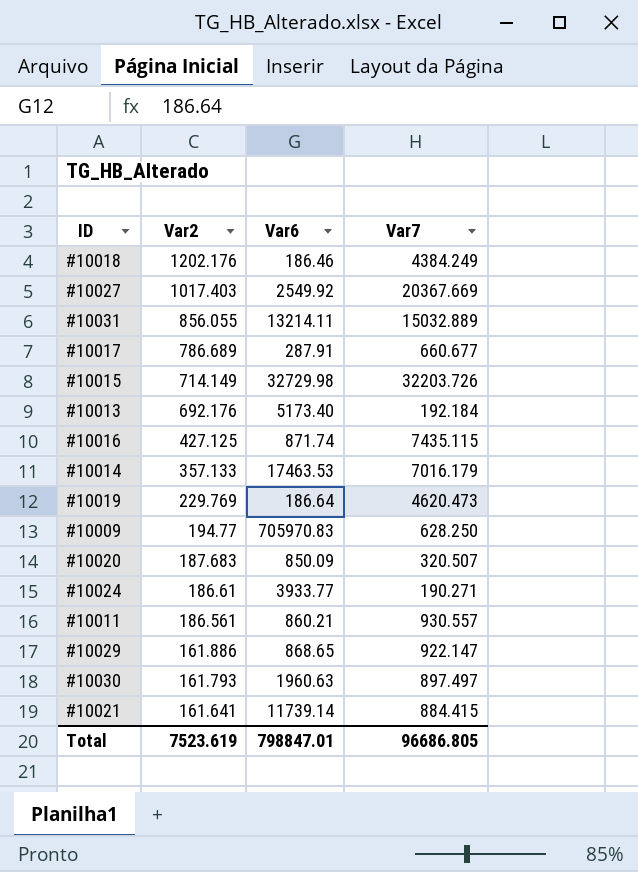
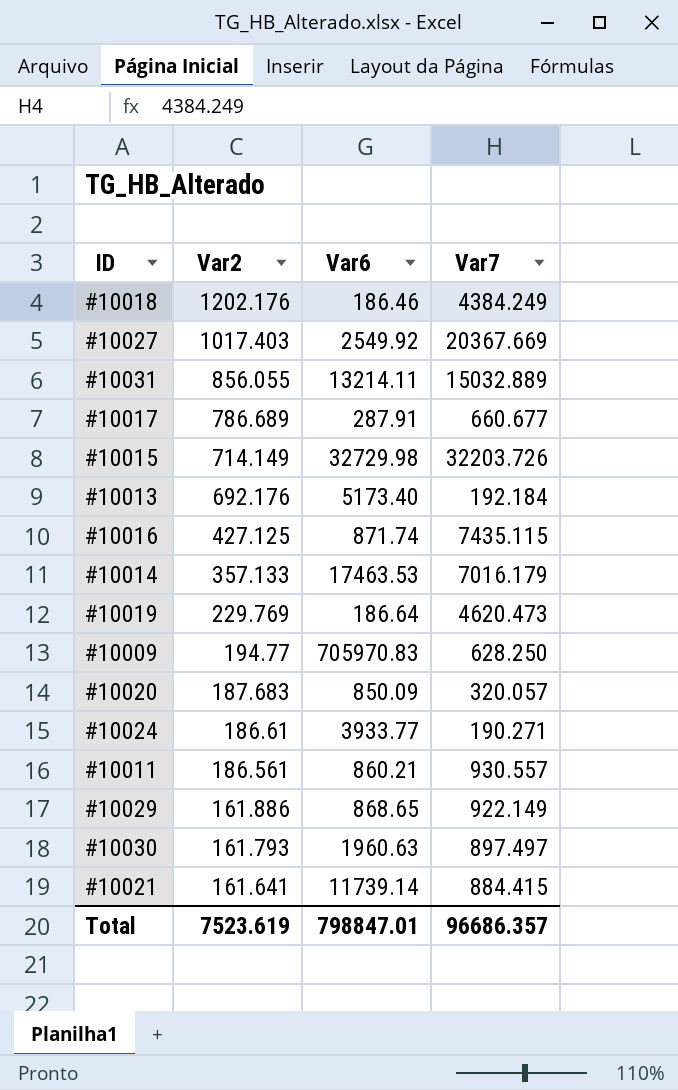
#10020 | Var7: 320.507 -> 320.057
#10029 | Var7: 922.147 -> 922.149
Total | Var7: 96686.805 -> 96686.357

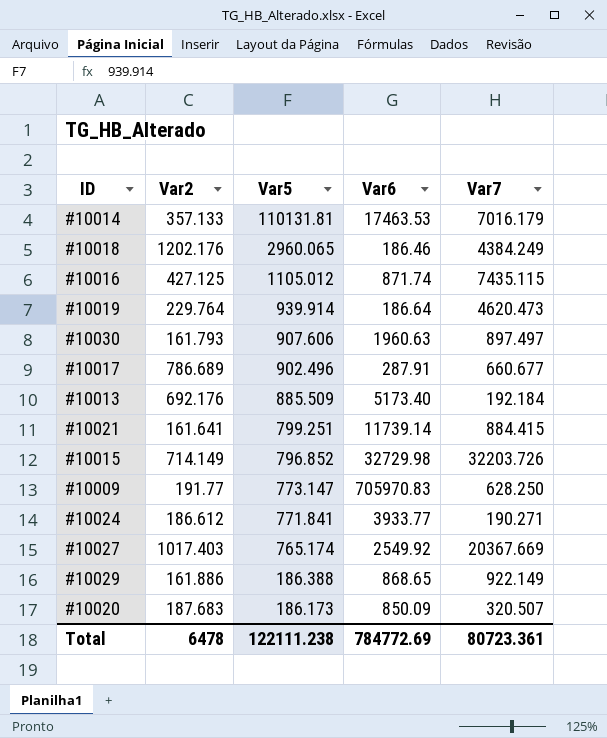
row order: Var2 descending -> Var5 descending
column Var5 | position: none -> 3
row #10031: 856.055 | 13214.11 | 15032.889 -> none
row #10011: 186.561 | 860.21 | 930.557 -> none
#10019 | Var2: 229.769 -> 229.764
#10009 | Var2: 194.77 -> 191.77
#10024 | Var2: 186.61 -> 186.612
#10020 | Var7: 320.057 -> 320.507
Total | Var2: 7523.619 -> 6478
Total | Var6: 798847.01 -> 784772.69
Total | Var7: 96686.357 -> 80723.361

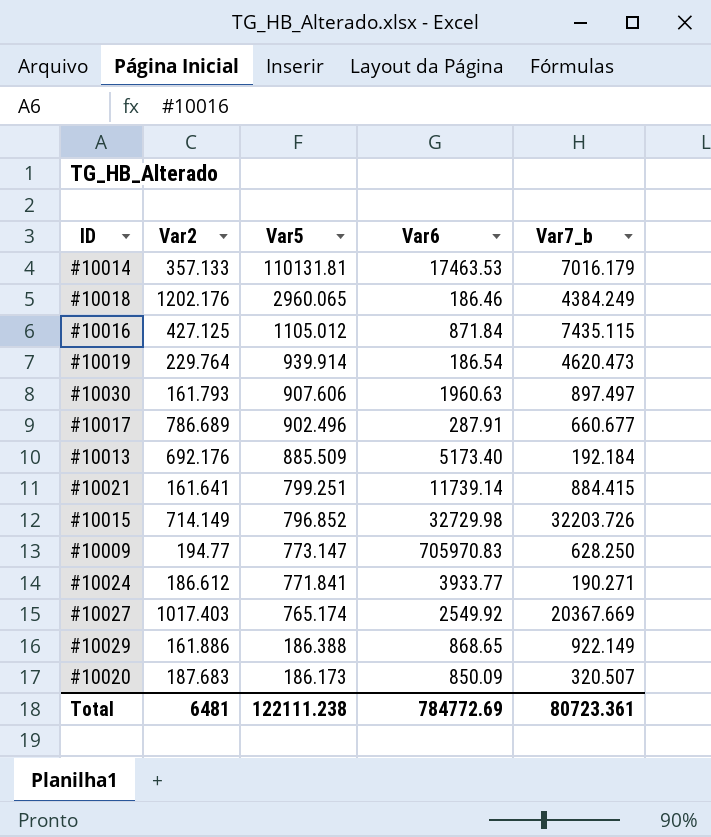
column name: Var7 -> Var7_b
#10016 | Var6: 871.74 -> 871.84
#10019 | Var6: 186.64 -> 186.54
#10009 | Var2: 191.77 -> 194.77
Total | Var2: 6478 -> 6481

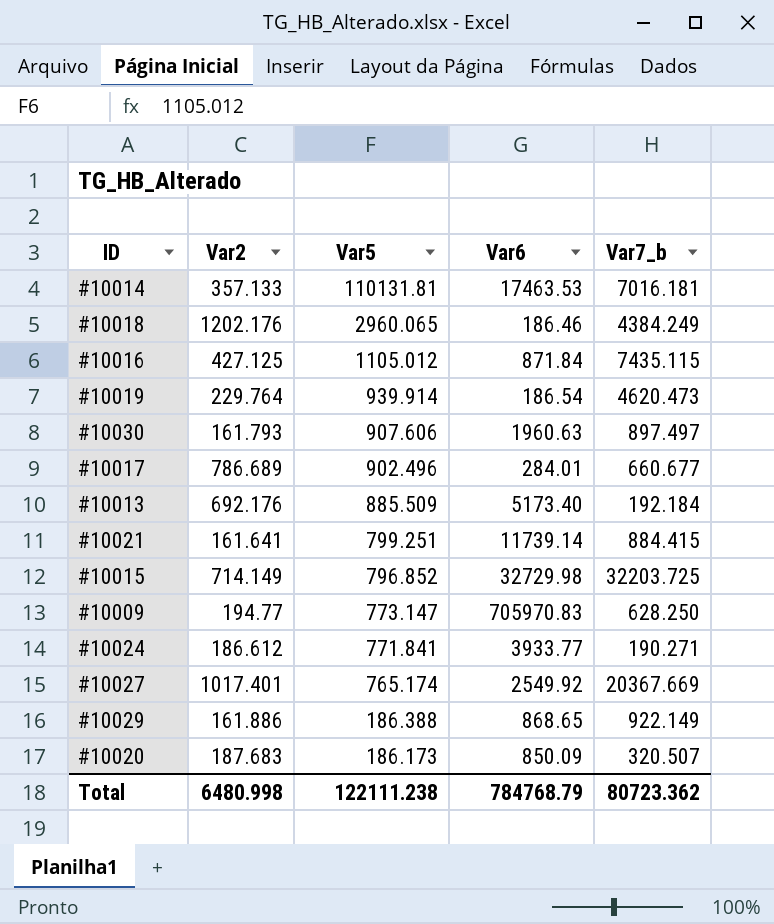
#10014 | Var7_b: 7016.179 -> 7016.181
#10017 | Var6: 287.91 -> 284.01
#10015 | Var7_b: 32203.726 -> 32203.725
#10027 | Var2: 1017.403 -> 1017.401
Total | Var2: 6481 -> 6480.998
Total | Var6: 784772.69 -> 784768.79
Total | Var7_b: 80723.361 -> 80723.362

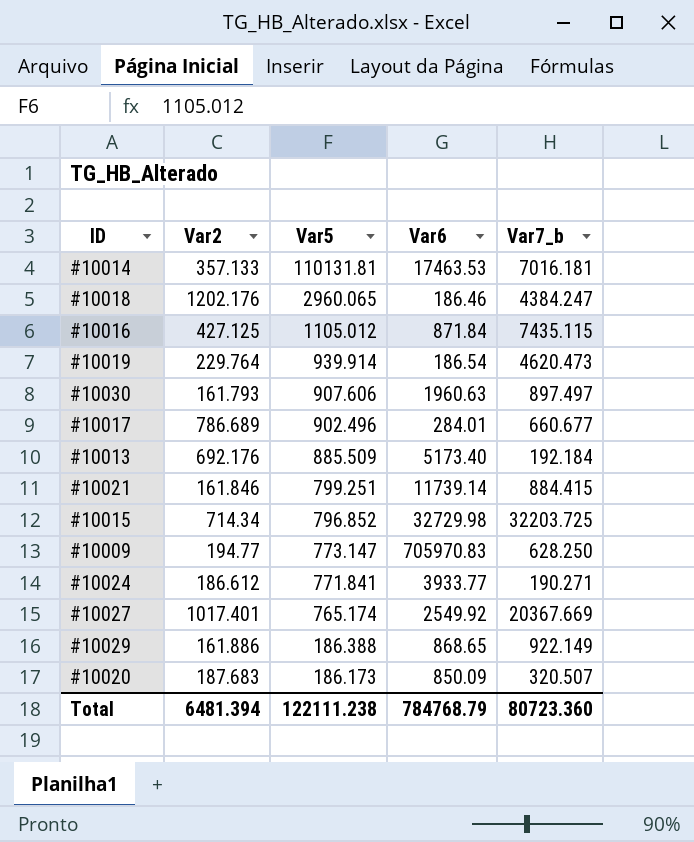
#10018 | Var7_b: 4384.249 -> 4384.247
#10021 | Var2: 161.641 -> 161.846
#10015 | Var2: 714.149 -> 714.34
Total | Var2: 6480.998 -> 6481.394
Total | Var7_b: 80723.362 -> 80723.360

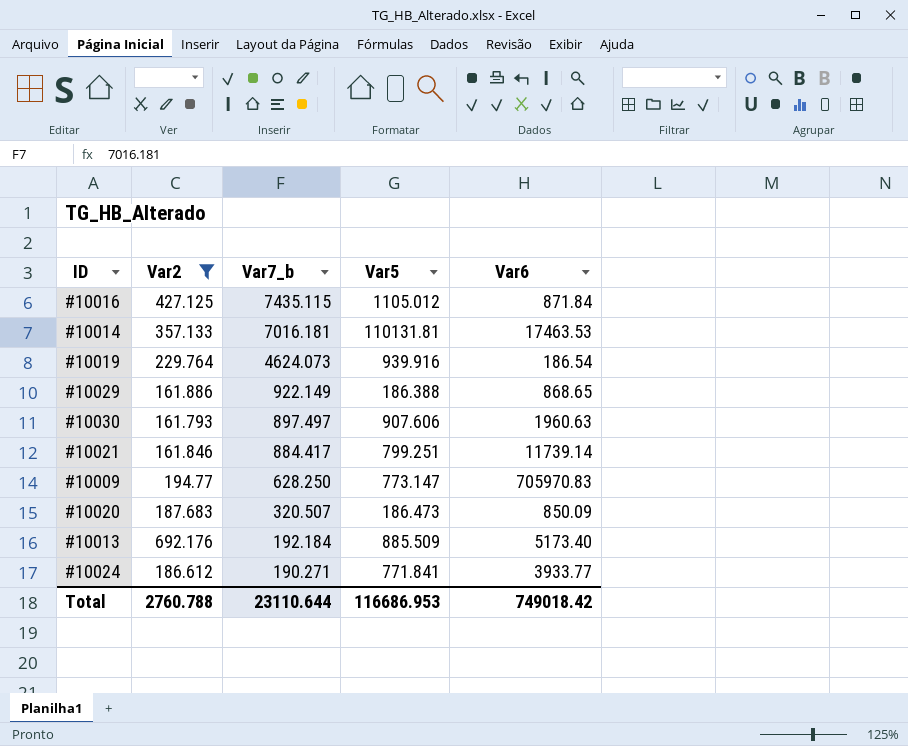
filter: none -> Var2 <= 692.176
row order: Var5 descending -> Var7_b descending
column Var7_b | position: 5 -> 3
#10019 | Var7_b: 4620.473 -> 4624.073
#10019 | Var5: 939.914 -> 939.916
#10021 | Var7_b: 884.415 -> 884.417
#10020 | Var5: 186.173 -> 186.473
Total | Var2: 6481.394 -> 2760.788
Total | Var7_b: 80723.360 -> 23110.644
Total | Var5: 122111.238 -> 116686.953
Total | Var6: 784768.79 -> 749018.42

